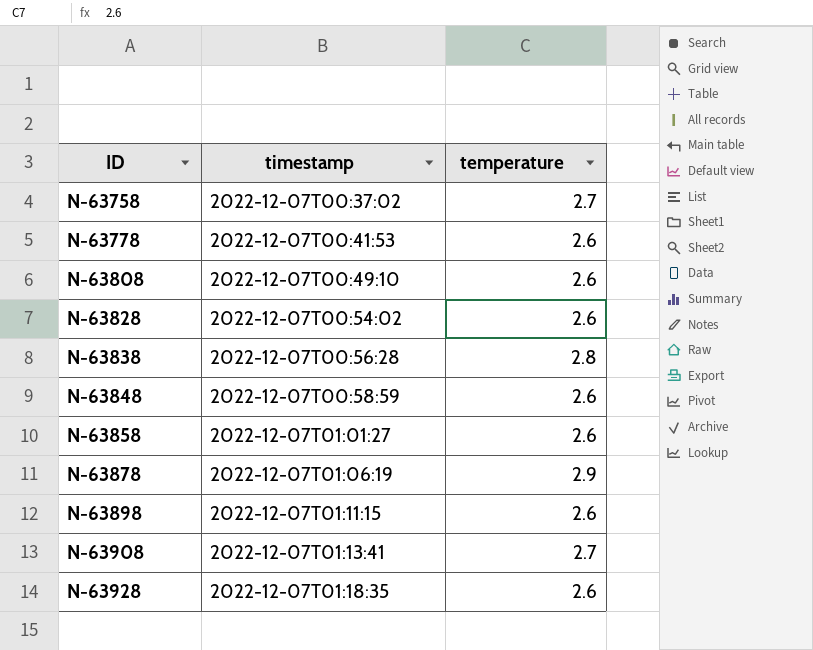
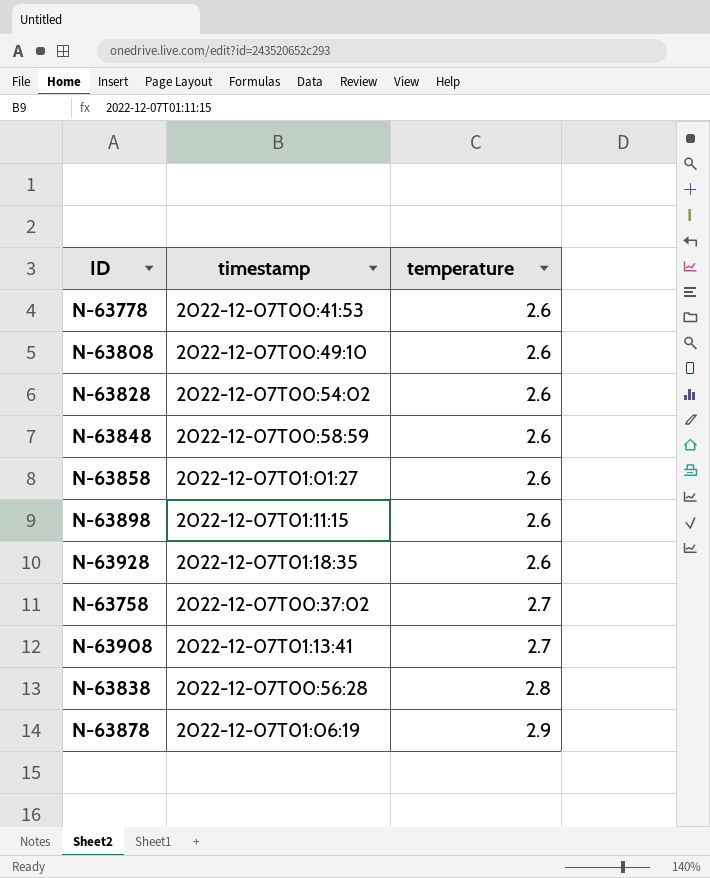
row order: ID ascending -> temperature ascending

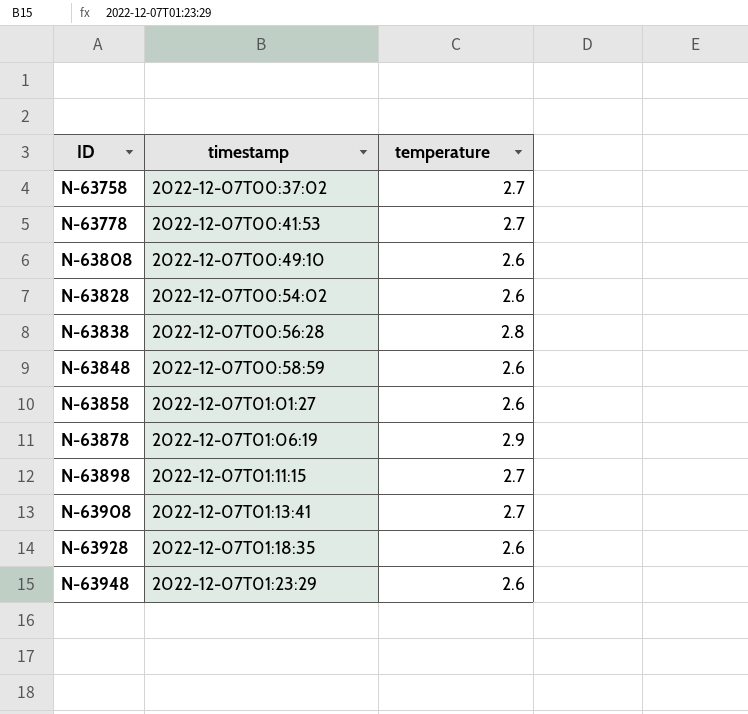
row order: temperature ascending -> ID ascending
N-63778 | temperature: 2.6 -> 2.7
N-63898 | temperature: 2.6 -> 2.7
row N-63948: none -> 2022-12-07T01:23:29 | 2.6

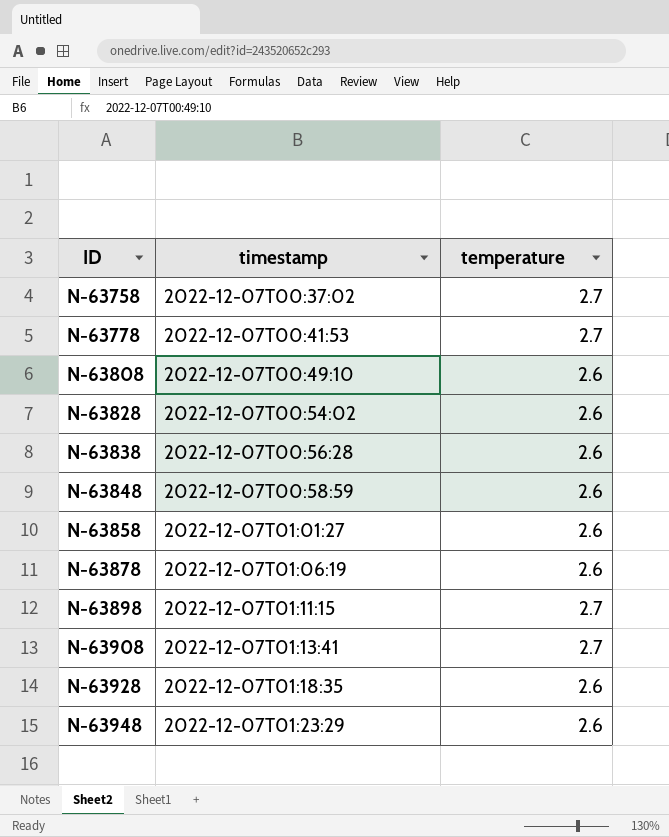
N-63838 | temperature: 2.8 -> 2.6
N-63878 | temperature: 2.9 -> 2.6

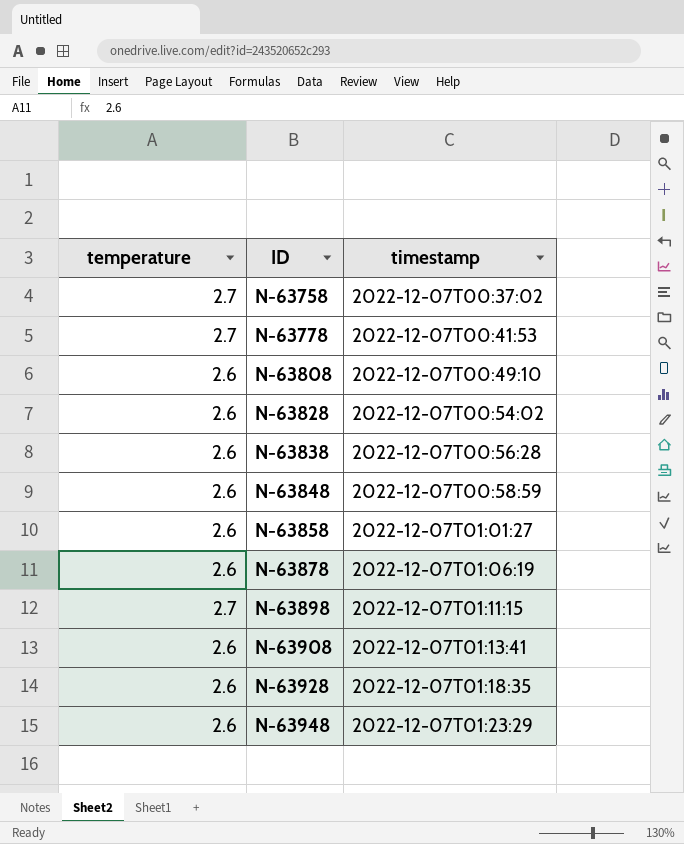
column temperature | position: 3 -> 1
N-63908 | temperature: 2.7 -> 2.6

